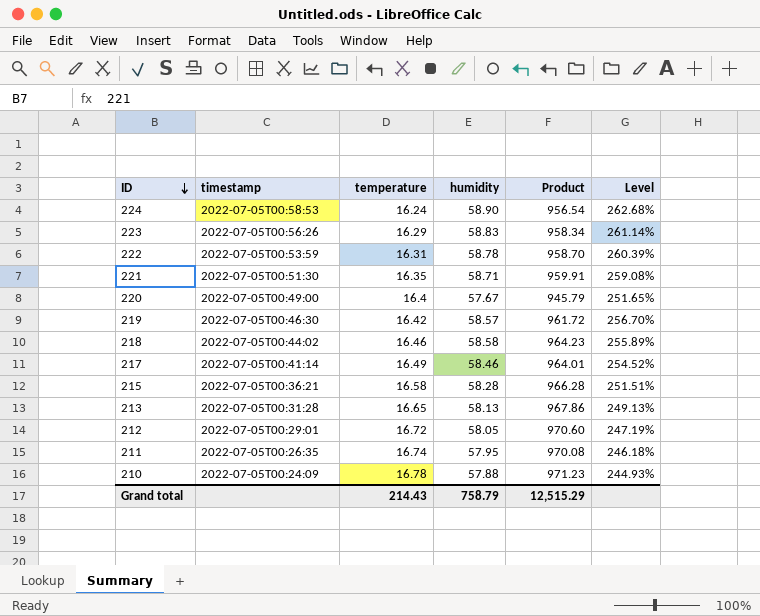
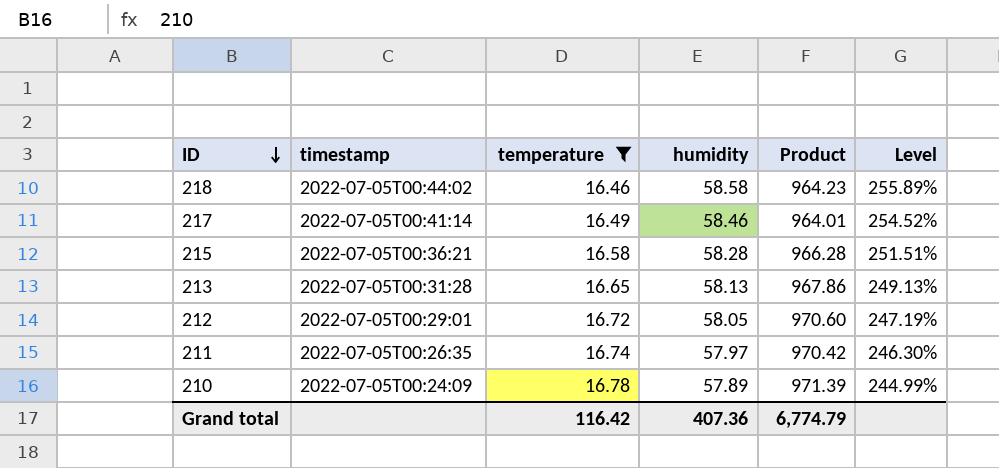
filter: none -> temperature >= 16.46
211 | humidity: 57.95 -> 57.97
211 | Product: 970.08 -> 970.42
211 | Level: 246.18% -> 246.30%
210 | humidity: 57.88 -> 57.89
210 | Product: 971.23 -> 971.39
210 | Level: 244.93% -> 244.99%
Grand total | temperature: 214.43 -> 116.42
Grand total | humidity: 758.79 -> 407.36
Grand total | Product: 12,515.29 -> 6,774.79

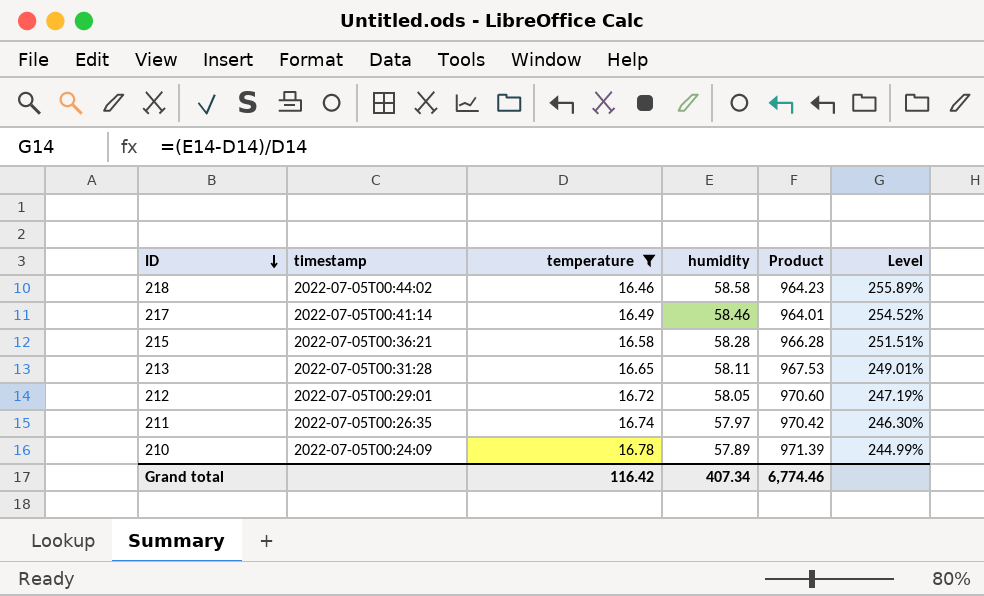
213 | humidity: 58.13 -> 58.11
213 | Product: 967.86 -> 967.53
213 | Level: 249.13% -> 249.01%
Grand total | humidity: 407.36 -> 407.34
Grand total | Product: 6,774.79 -> 6,774.46

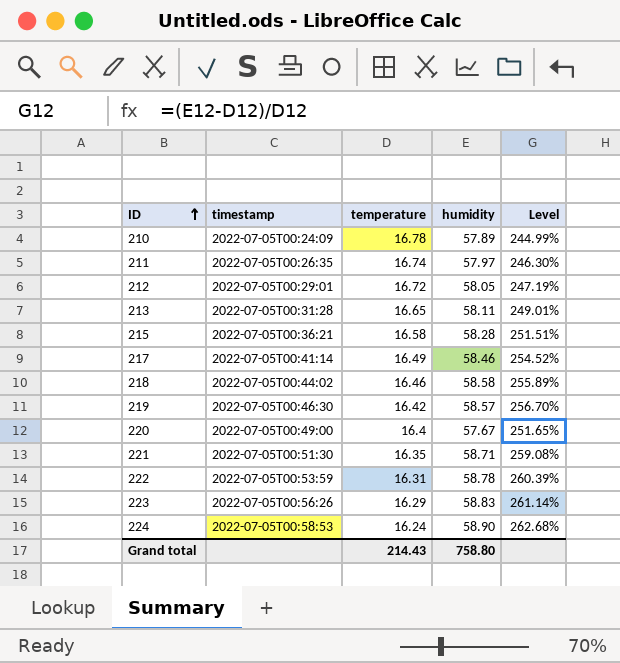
filter: temperature >= 16.46 -> none
row order: ID descending -> ID ascending
column Product | formula: [temperature] * [humidity] -> none
Grand total | temperature: 116.42 -> 214.43
Grand total | humidity: 407.34 -> 758.80

